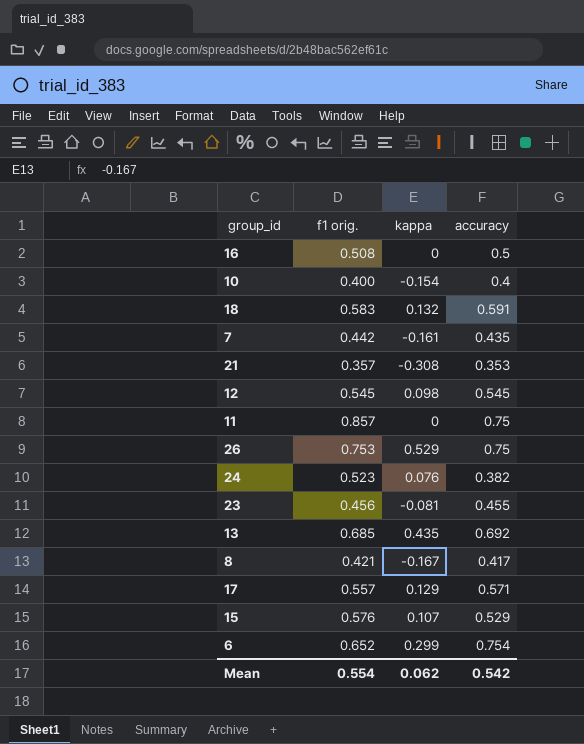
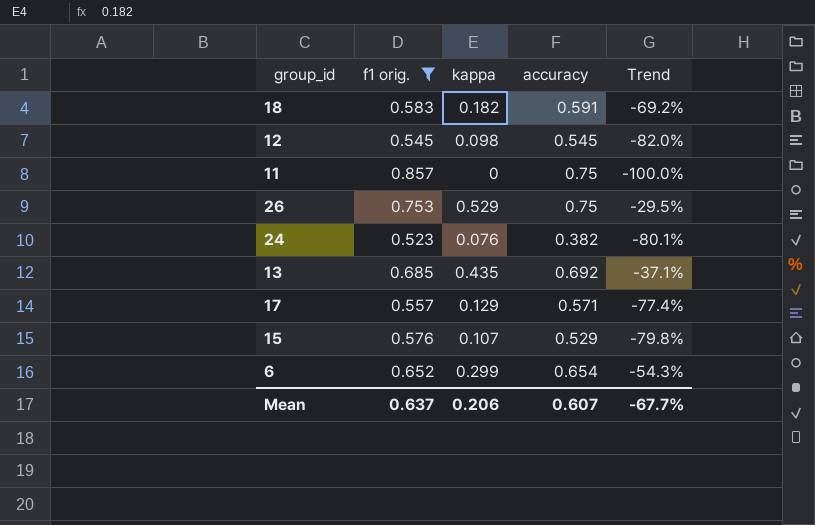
filter: none -> f1 orig. >= 0.523
column Trend | formula: none -> ([kappa] - [accuracy]) / [accuracy]
18 | kappa: 0.132 -> 0.182
6 | accuracy: 0.754 -> 0.654
Mean | f1 orig.: 0.554 -> 0.637
Mean | kappa: 0.062 -> 0.206
Mean | accuracy: 0.542 -> 0.607

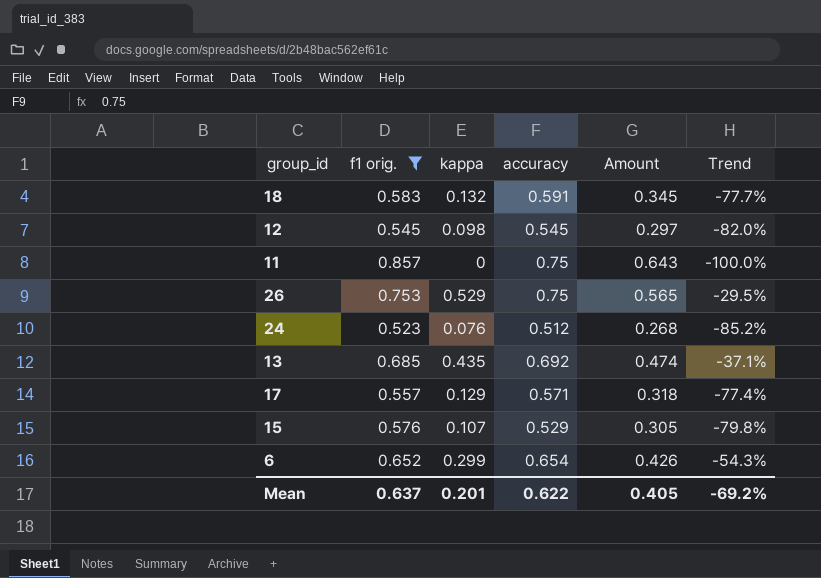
column Amount | formula: none -> [f1 orig.] * [accuracy]
18 | kappa: 0.182 -> 0.132
18 | Trend: -69.2% -> -77.7%
24 | accuracy: 0.382 -> 0.512
24 | Trend: -80.1% -> -85.2%
Mean | kappa: 0.206 -> 0.201
Mean | accuracy: 0.607 -> 0.622
Mean | Trend: -67.7% -> -69.2%

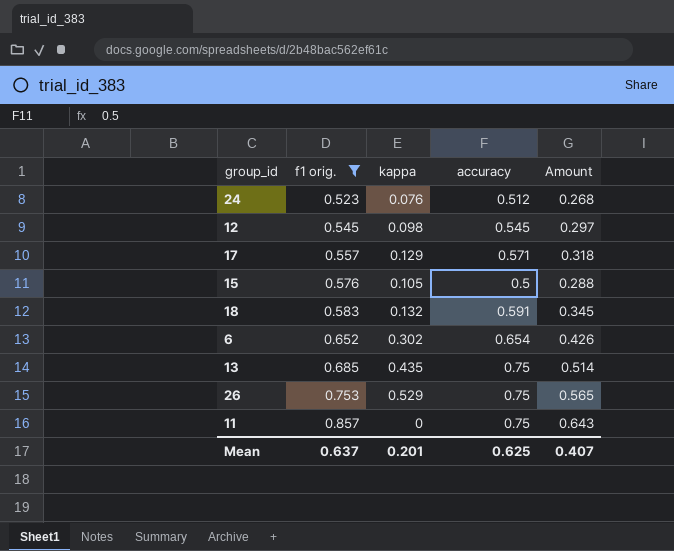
row order: none -> f1 orig. ascending
column Trend | formula: ([kappa] - [accuracy]) / [accuracy] -> none
15 | kappa: 0.107 -> 0.105
15 | accuracy: 0.529 -> 0.5
15 | Amount: 0.305 -> 0.288
6 | kappa: 0.299 -> 0.302
13 | accuracy: 0.692 -> 0.75
13 | Amount: 0.474 -> 0.514
Mean | accuracy: 0.622 -> 0.625
Mean | Amount: 0.405 -> 0.407

